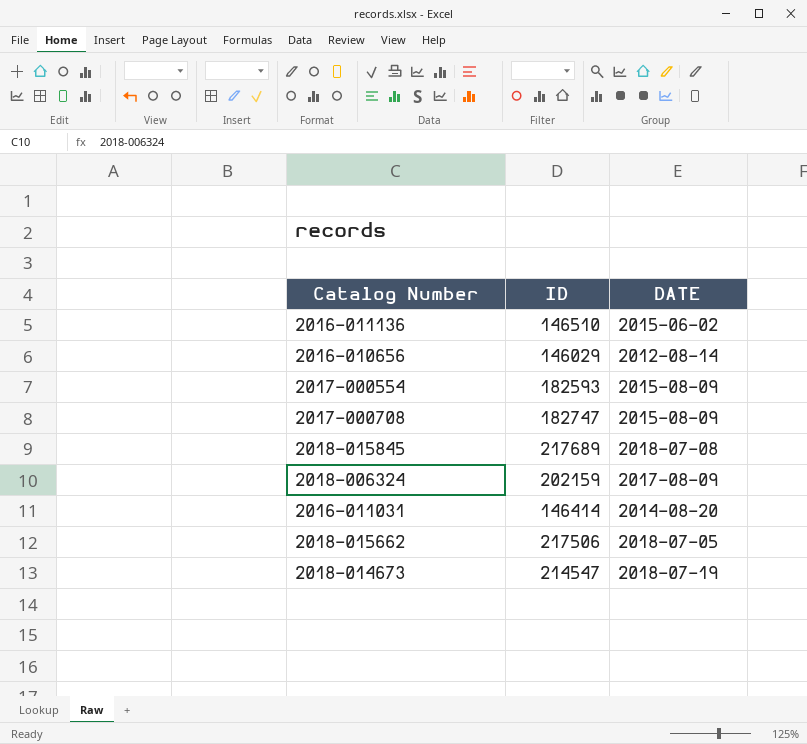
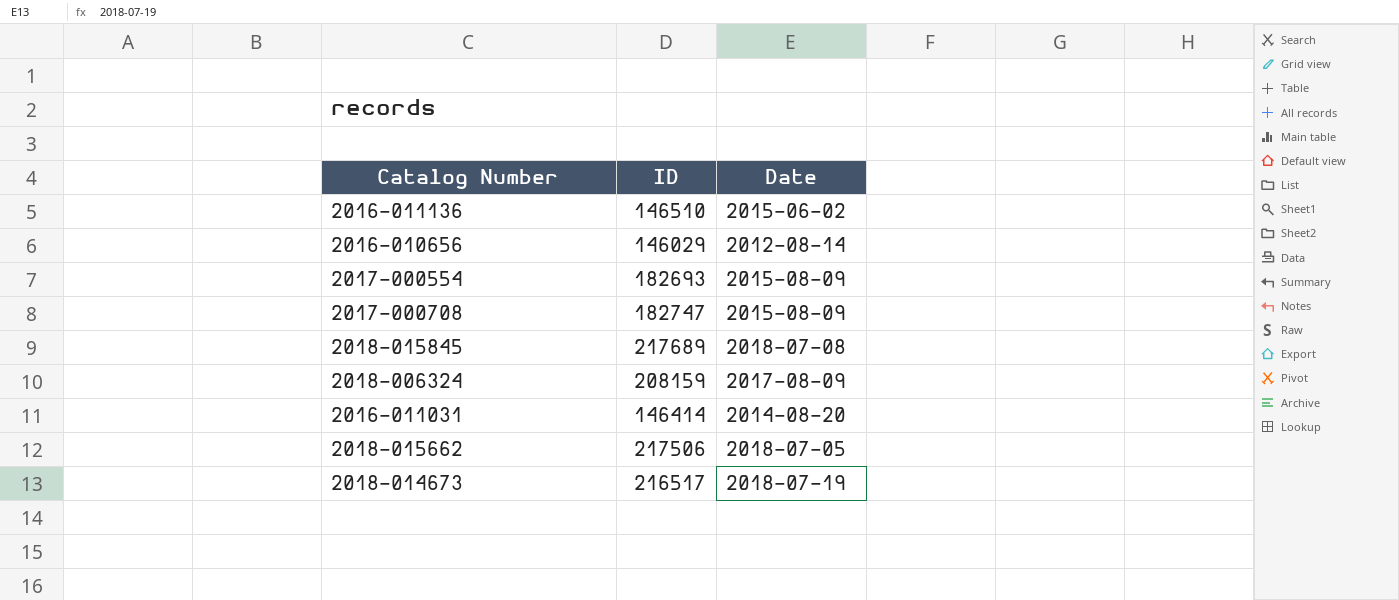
column name: DATE -> Date
2017-000554 | ID: 182593 -> 182693
2018-006324 | ID: 202159 -> 208159
2018-014673 | ID: 214547 -> 216517

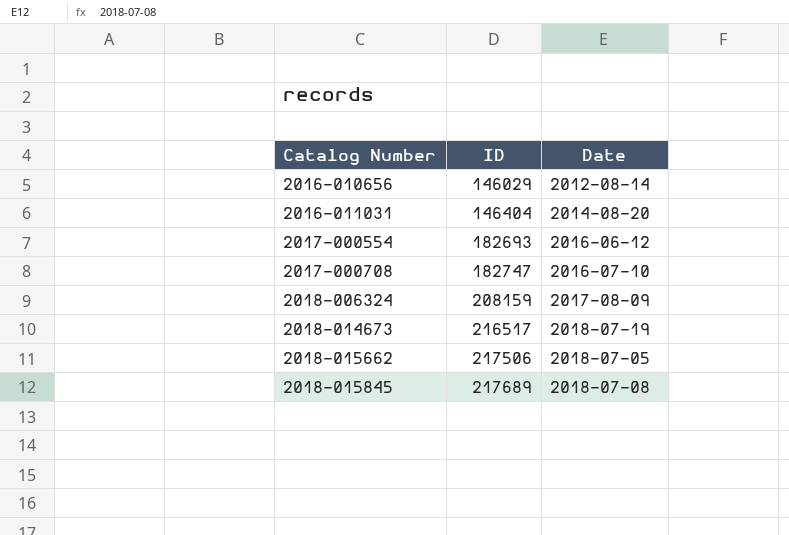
row order: none -> Catalog Number ascending
row 2016-011136: 146510 | 2015-06-02 -> none
2016-011031 | ID: 146414 -> 146404
2017-000554 | Date: 2015-08-09 -> 2016-06-12
2017-000708 | Date: 2015-08-09 -> 2016-07-10

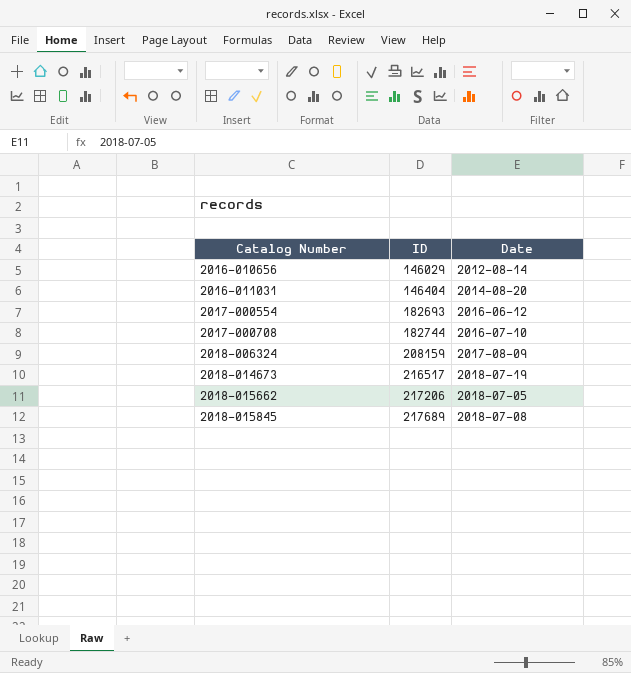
2017-000708 | ID: 182747 -> 182744
2018-015662 | ID: 217506 -> 217206

